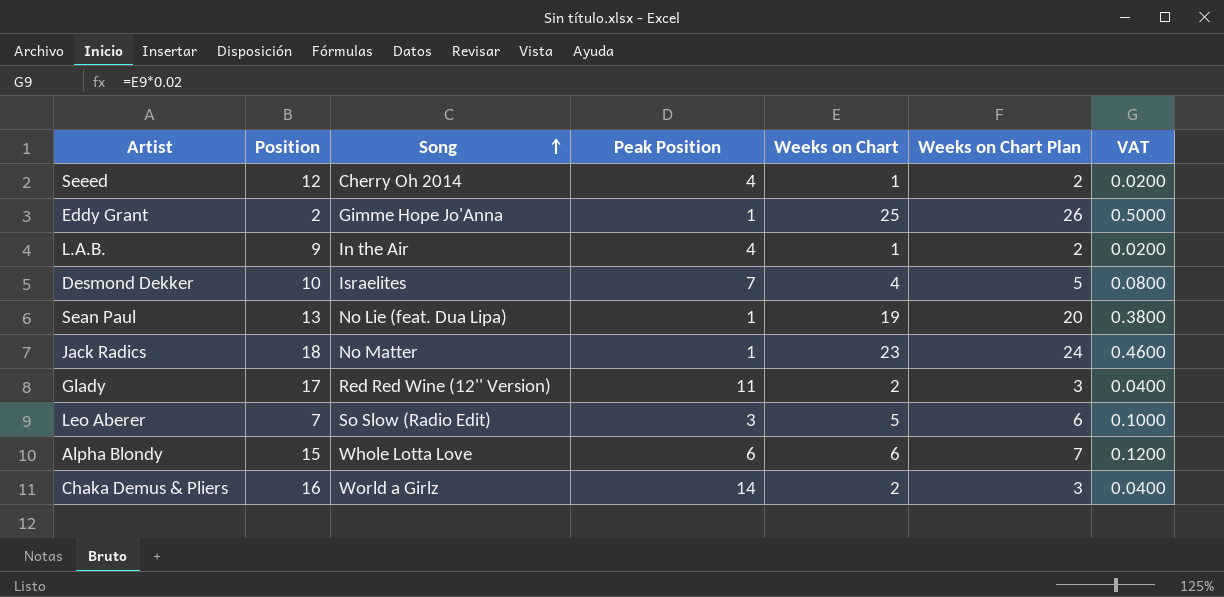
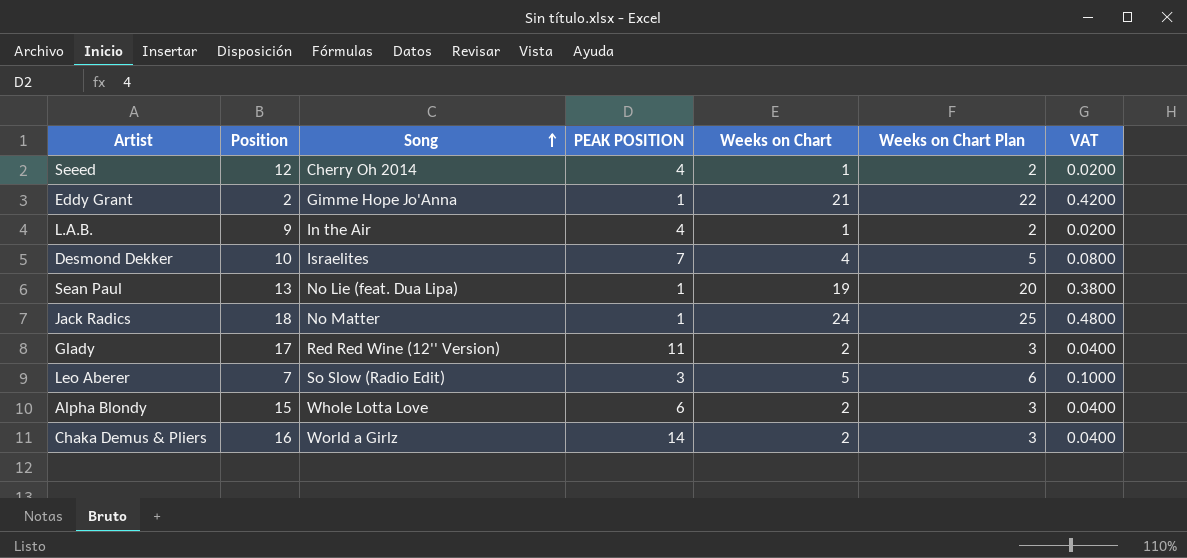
column name: Peak Position -> PEAK POSITION
Eddy Grant | Weeks on Chart: 25 -> 21
Eddy Grant | Weeks on Chart Plan: 26 -> 22
Eddy Grant | VAT: 0.5000 -> 0.4200
Jack Radics | Weeks on Chart: 23 -> 24
Jack Radics | Weeks on Chart Plan: 24 -> 25
Jack Radics | VAT: 0.4600 -> 0.4800
Alpha Blondy | Weeks on Chart: 6 -> 2
Alpha Blondy | Weeks on Chart Plan: 7 -> 3
Alpha Blondy | VAT: 0.1200 -> 0.0400

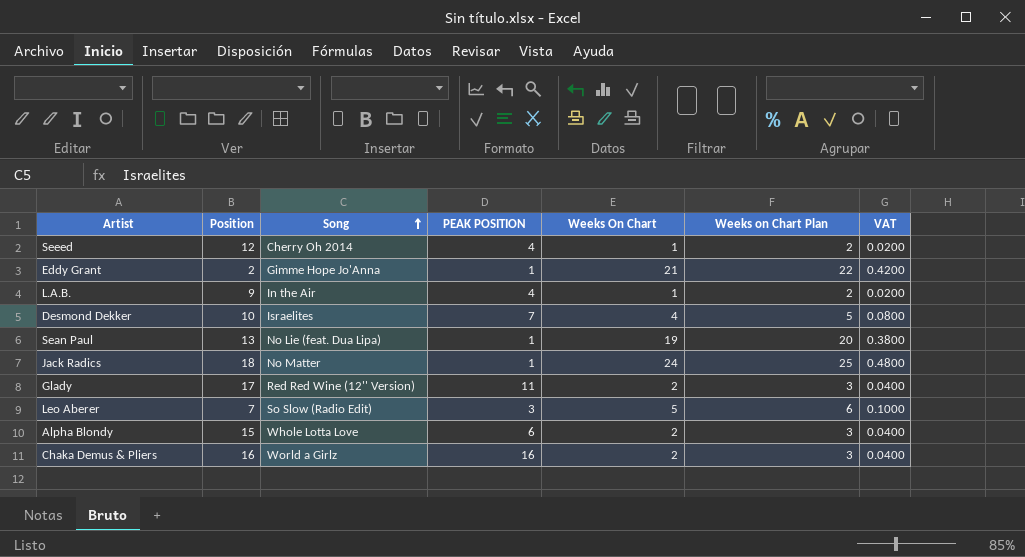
column name: Weeks on Chart -> Weeks On Chart
Chaka Demus & Pliers | PEAK POSITION: 14 -> 16

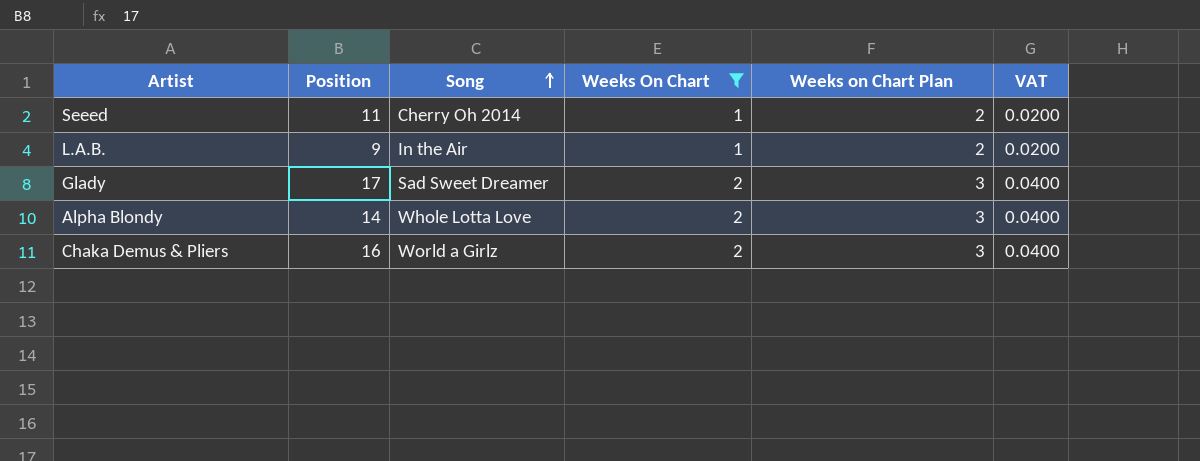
filter: none -> Weeks On Chart <= 2
column PEAK POSITION | position: 4 -> none
Seeed | Position: 12 -> 11
Glady | Song: Red Red Wine (12'' Version) -> Sad Sweet Dreamer
Alpha Blondy | Position: 15 -> 14

